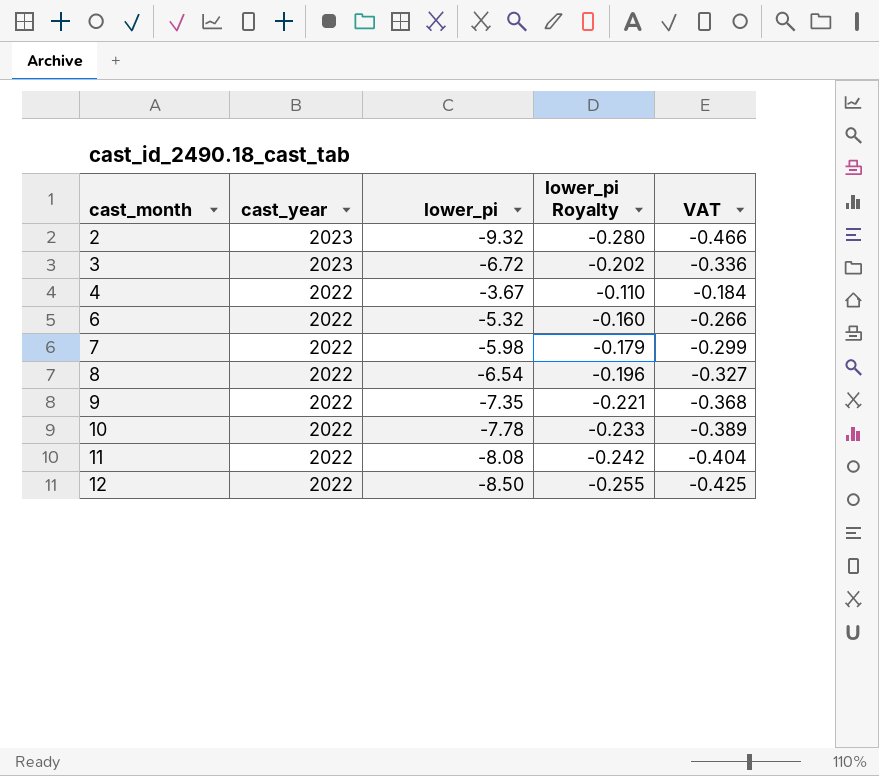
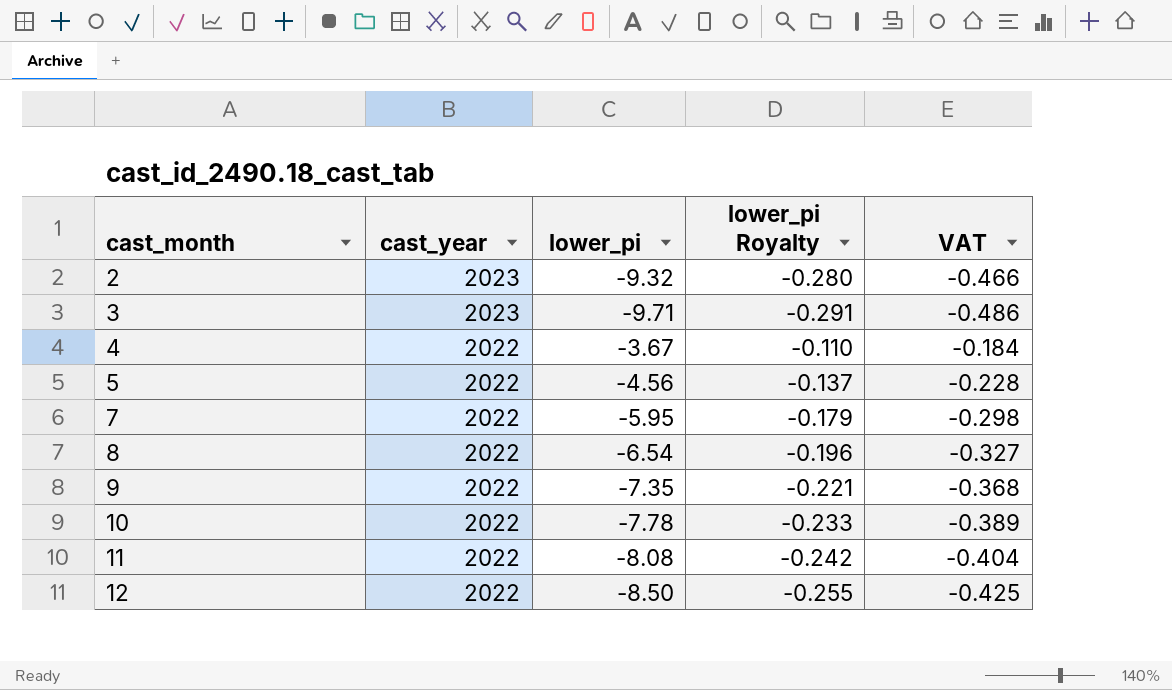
row 6: 2022 | -5.32 | -0.160 | -0.266 -> none
3 | lower_pi: -6.72 -> -9.71
3 | lower_pi Royalty: -0.202 -> -0.291
3 | VAT: -0.336 -> -0.486
row 5: none -> 2022 | -4.56 | -0.137 | -0.228
7 | lower_pi: -5.98 -> -5.95
7 | VAT: -0.299 -> -0.298

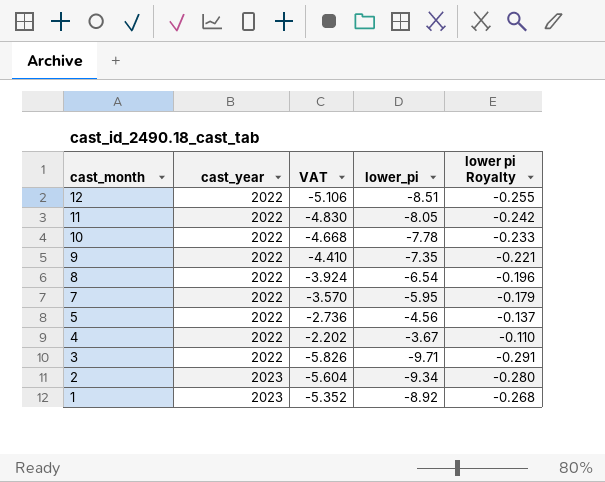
row order: cast_month ascending -> cast_month descending
column VAT | formula: [lower_pi] * 0.05 -> [lower_pi] * 0.6
column VAT | position: 5 -> 3
column name: lower_pi Royalty -> lower pi Royalty
12 | lower_pi: -8.50 -> -8.51
11 | lower_pi: -8.08 -> -8.05
3 | cast_year: 2023 -> 2022
2 | lower_pi: -9.32 -> -9.34
row 1: none -> 2023 | -5.352 | -8.92 | -0.268

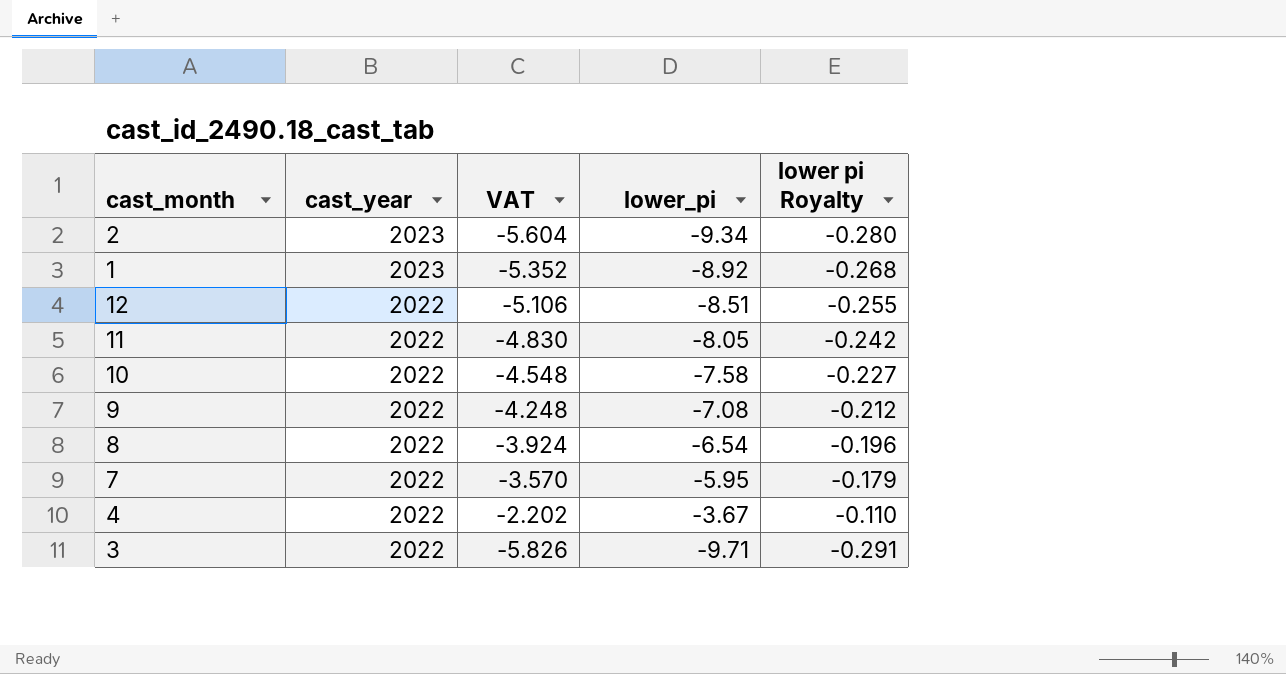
row order: cast_month descending -> cast_year descending
row 5: 2022 | -2.736 | -4.56 | -0.137 -> none
10 | VAT: -4.668 -> -4.548
10 | lower_pi: -7.78 -> -7.58
10 | lower pi Royalty: -0.233 -> -0.227
9 | VAT: -4.410 -> -4.248
9 | lower_pi: -7.35 -> -7.08
9 | lower pi Royalty: -0.221 -> -0.212

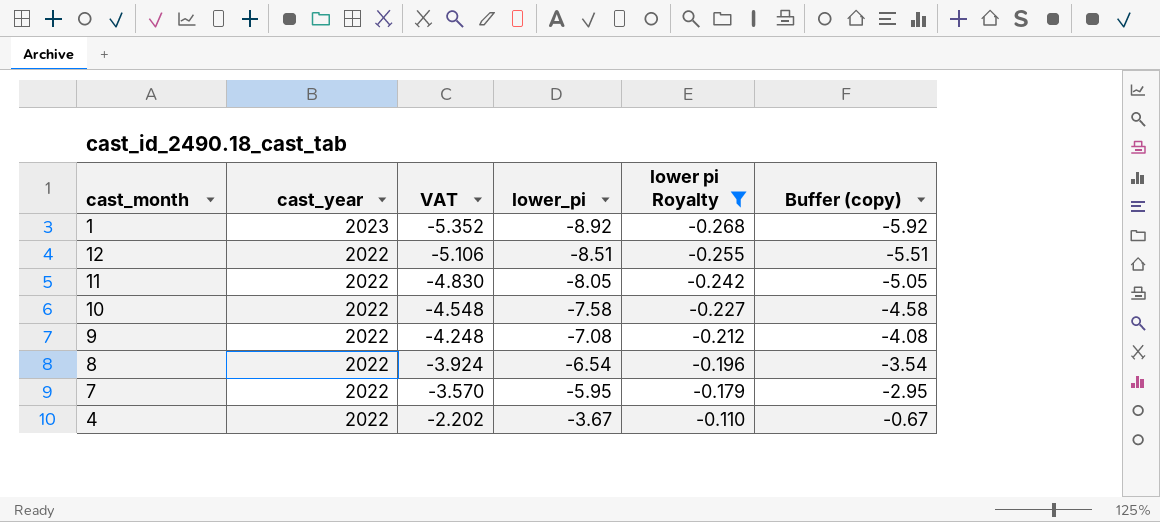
filter: none -> lower pi Royalty >= -0.268
column Buffer (copy) | formula: none -> [lower_pi] + 3

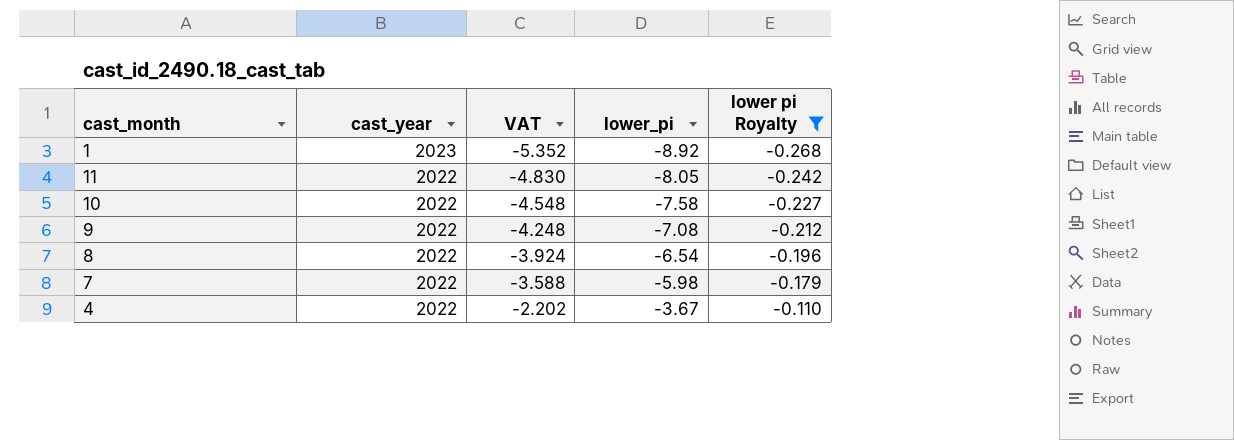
column Buffer (copy) | formula: [lower_pi] + 3 -> none
row 12: 2022 | -5.106 | -8.51 | -0.255 | -5.51 -> none
7 | VAT: -3.570 -> -3.588
7 | lower_pi: -5.95 -> -5.98

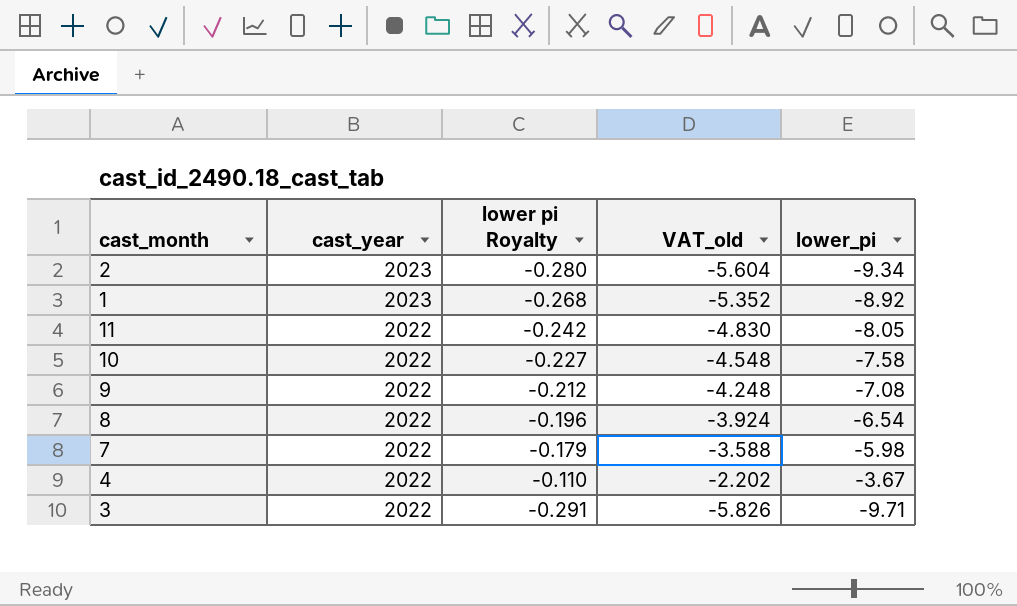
filter: lower pi Royalty >= -0.268 -> none
column lower pi Royalty | position: 5 -> 3
column name: VAT -> VAT_old

